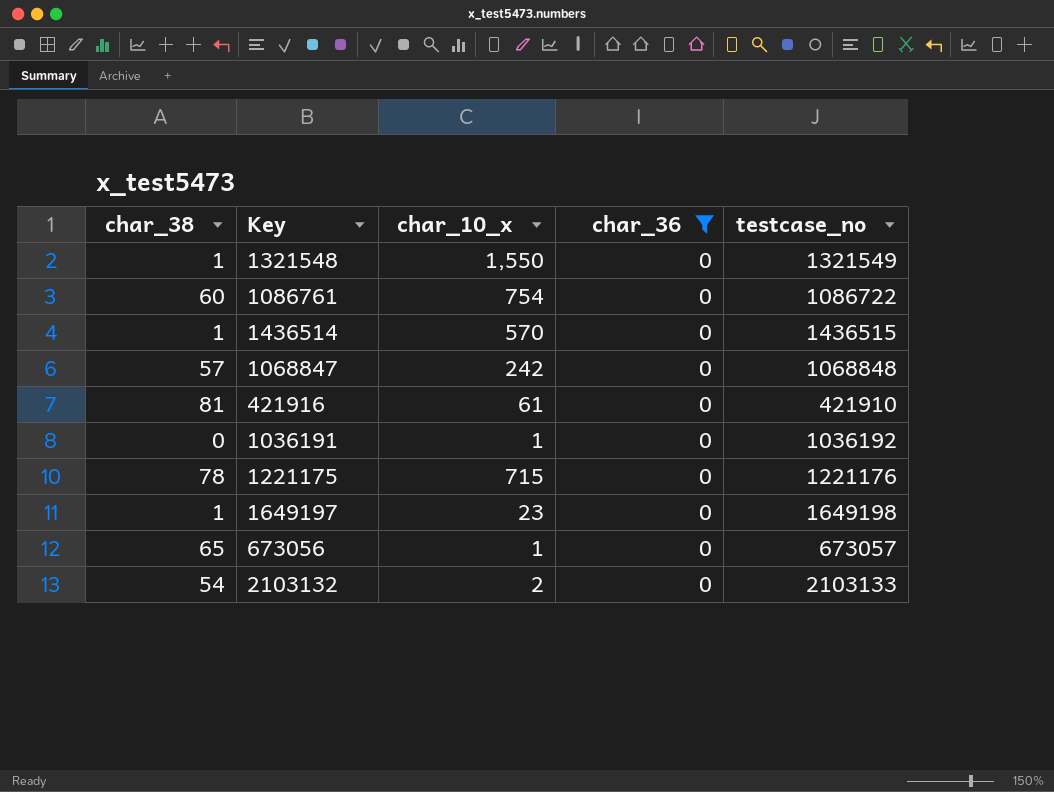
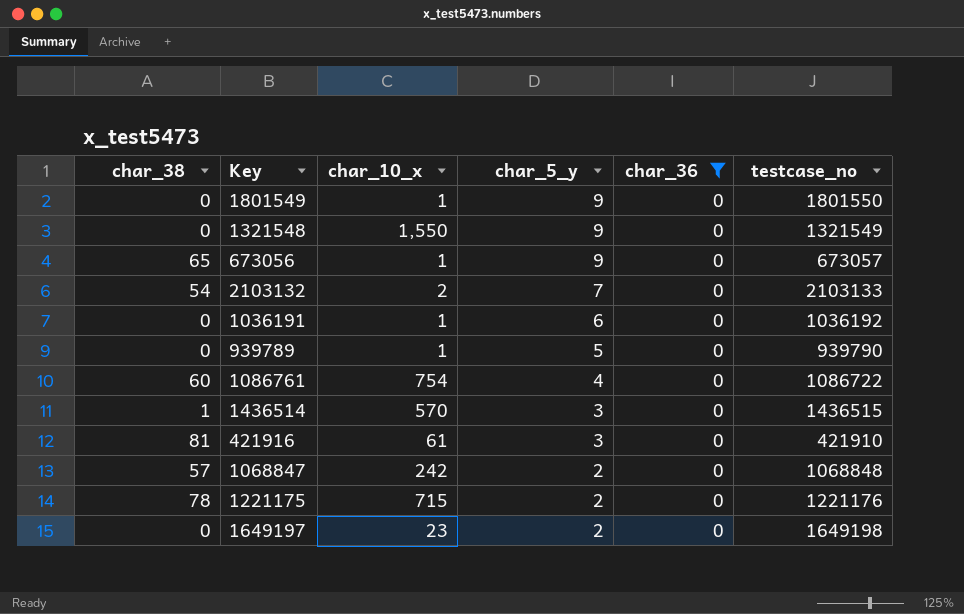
row order: none -> char_5_y descending
column char_5_y | position: none -> 4
row 1801549: none -> 0 | 1 | 9 | 0 | 1801550
1321548 | char_38: 1 -> 0
row 939789: none -> 0 | 1 | 5 | 0 | 939790
1649197 | char_38: 1 -> 0

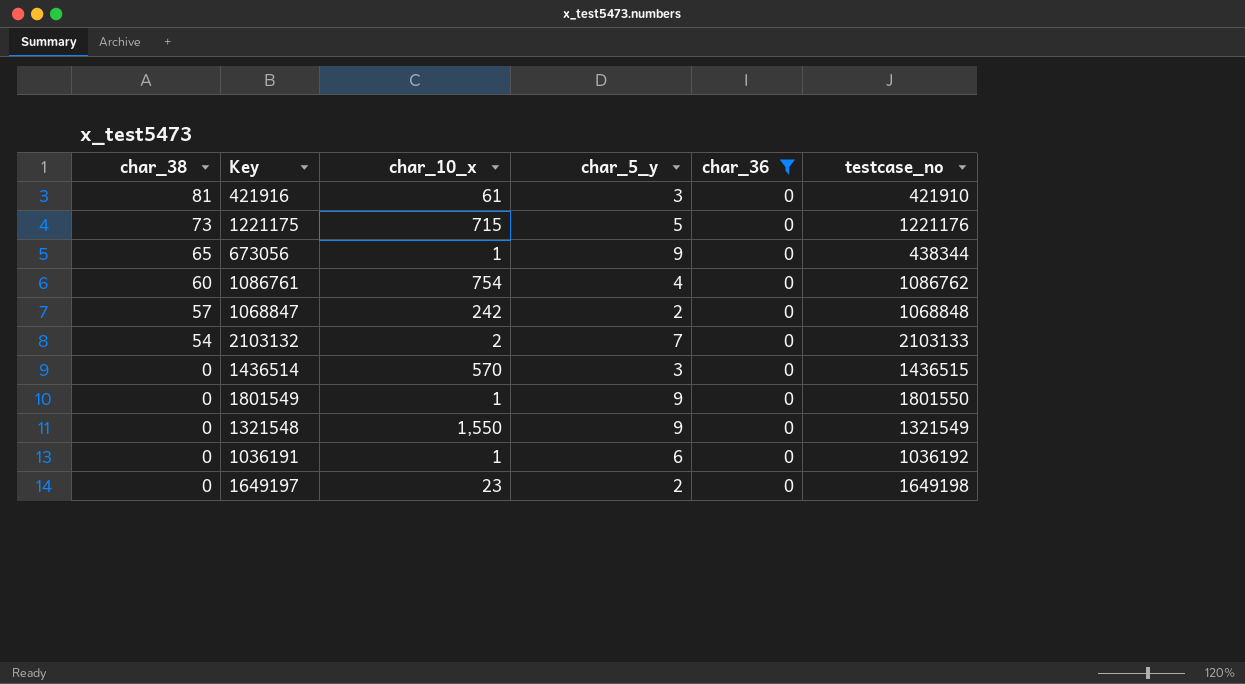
row order: char_5_y descending -> char_38 descending
row 939789: 0 | 1 | 5 | 0 | 939790 -> none
1221175 | char_38: 78 -> 73
1221175 | char_5_y: 2 -> 5
673056 | testcase_no: 673057 -> 438344
1086761 | testcase_no: 1086722 -> 1086762
1436514 | char_38: 1 -> 0

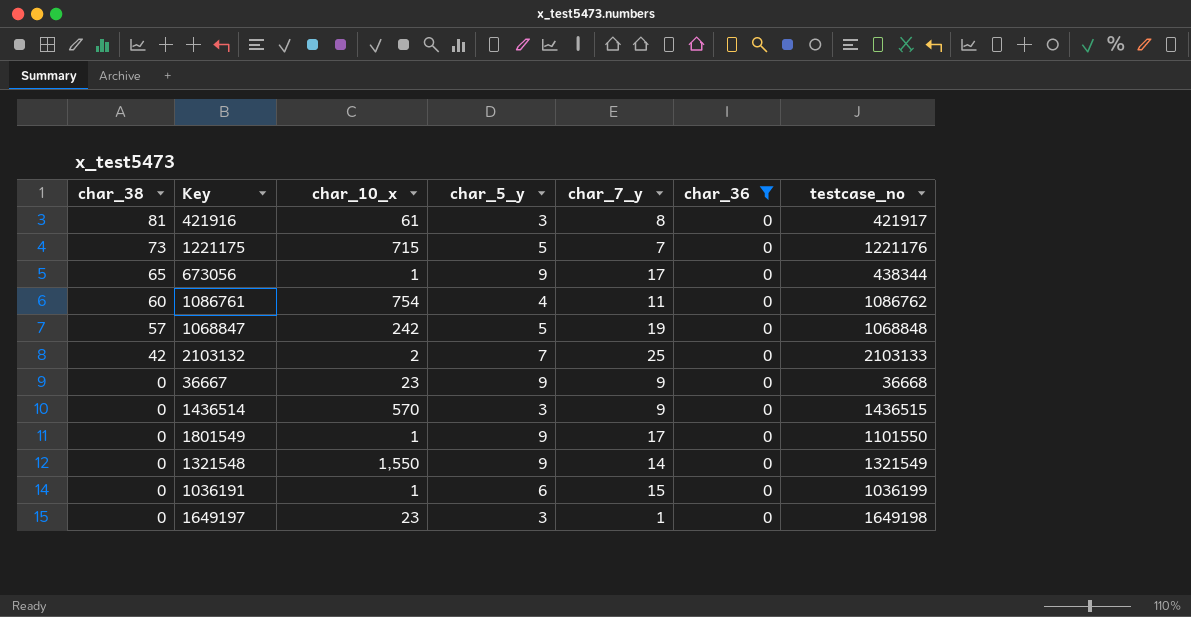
column char_7_y | position: none -> 5
421916 | testcase_no: 421910 -> 421917
1068847 | char_5_y: 2 -> 5
2103132 | char_38: 54 -> 42
row 36667: none -> 0 | 23 | 9 | 9 | 0 | 36668
1801549 | testcase_no: 1801550 -> 1101550
1036191 | testcase_no: 1036192 -> 1036199
1649197 | char_5_y: 2 -> 3

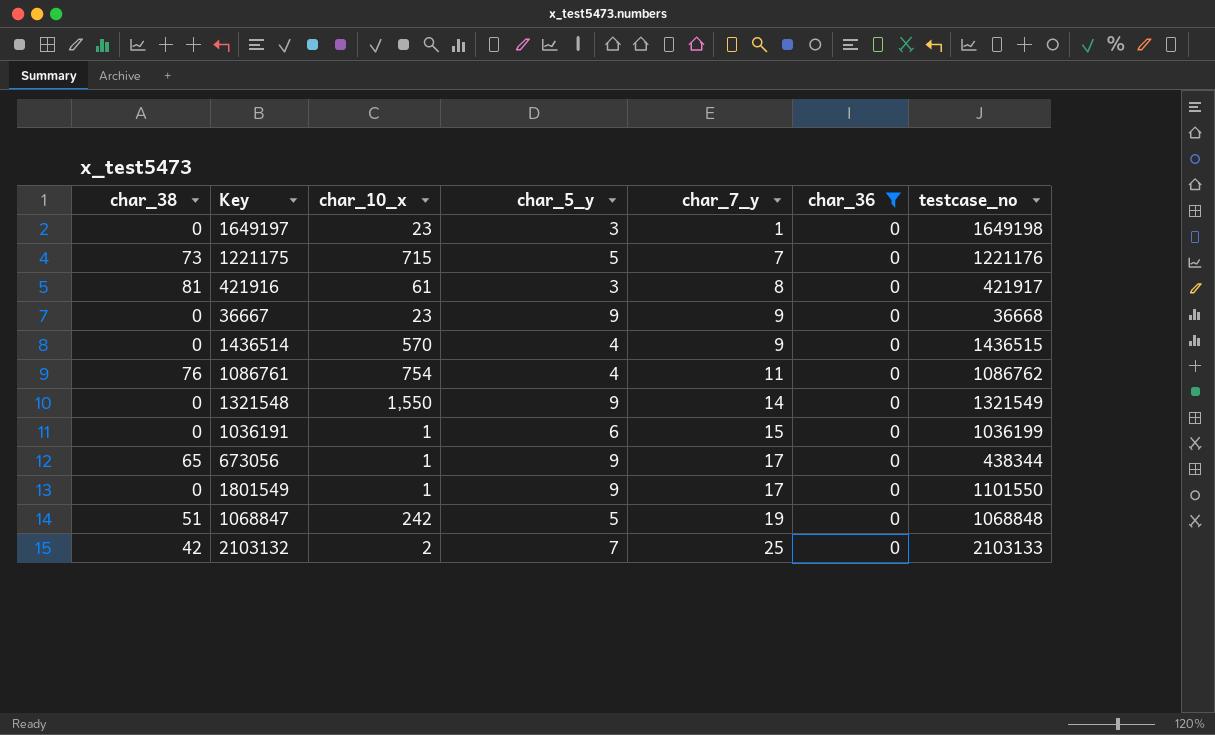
row order: char_38 descending -> char_7_y ascending
1436514 | char_5_y: 3 -> 4
1086761 | char_38: 60 -> 76
1068847 | char_38: 57 -> 51

